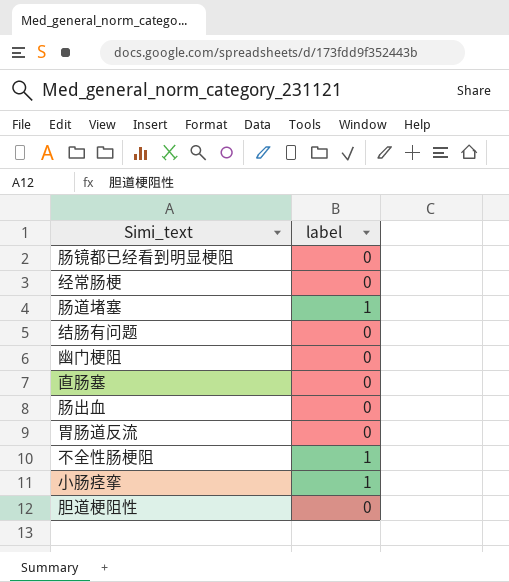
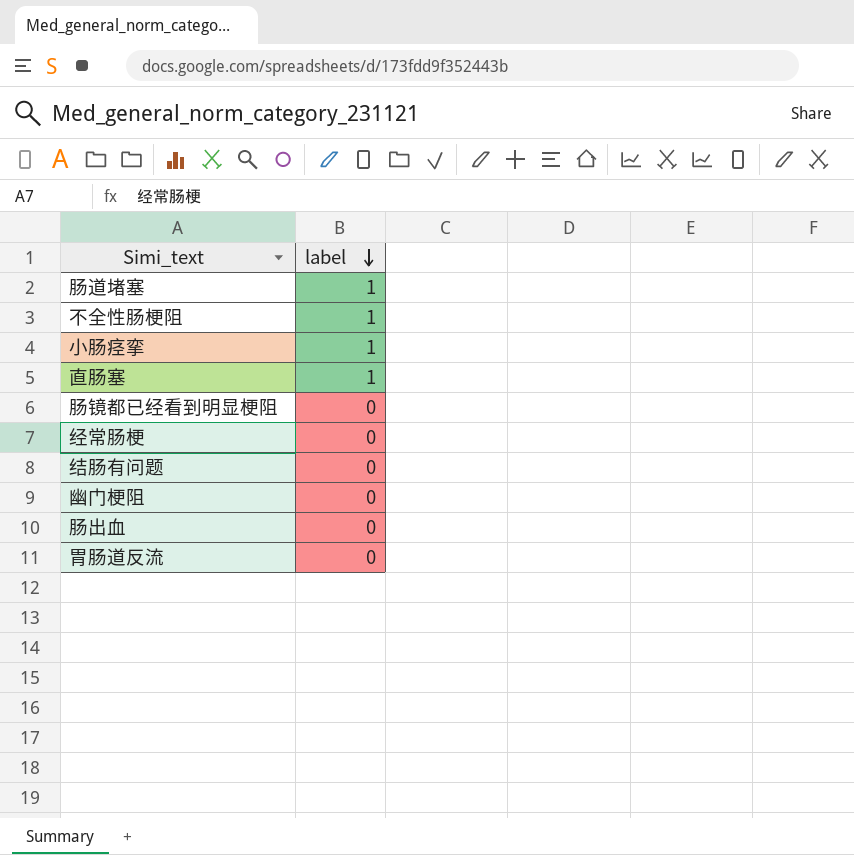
row order: none -> label descending
row 胆道梗阻性: 0 -> none
直肠塞 | label: 0 -> 1

